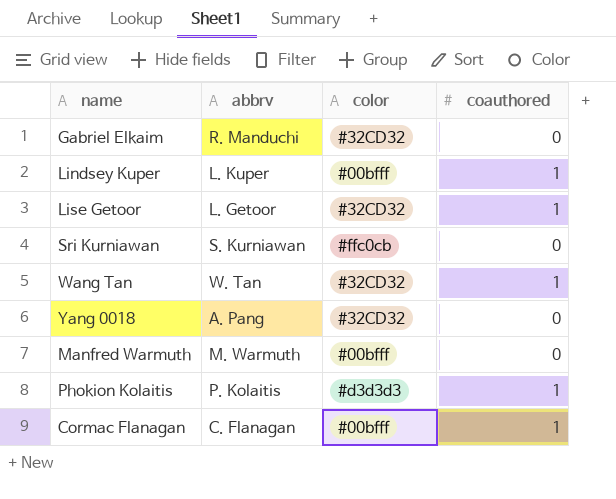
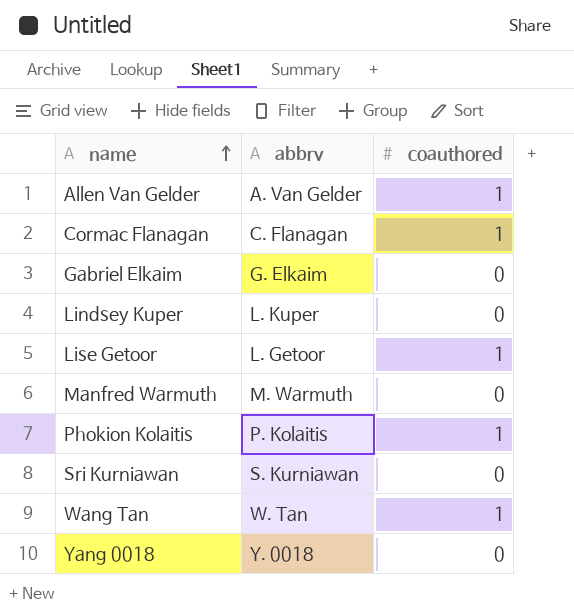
row order: none -> name ascending
column color | position: 3 -> none
row Allen Van Gelder: none -> A. Van Gelder | 1
Gabriel Elkaim | abbrv: R. Manduchi -> G. Elkaim
Lindsey Kuper | coauthored: 1 -> 0
Yang 0018 | abbrv: A. Pang -> Y. 0018

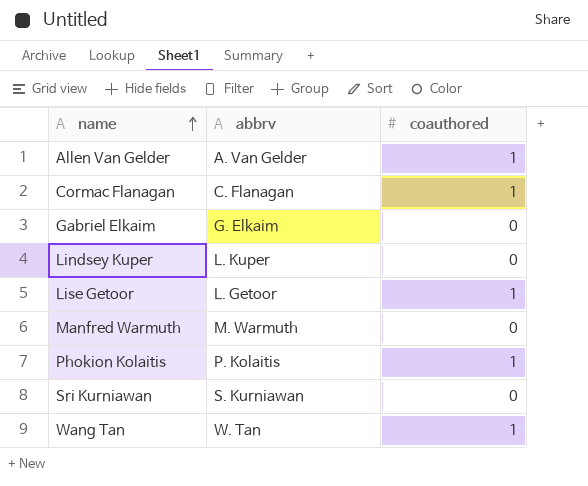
row Yang 0018: Y. 0018 | 0 -> none

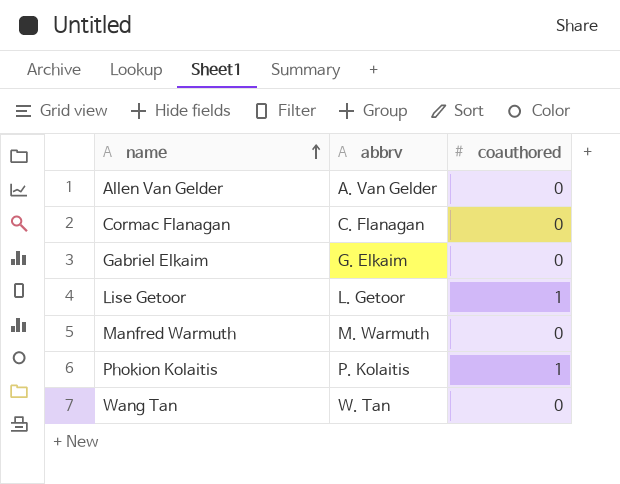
row Lindsey Kuper: L. Kuper | 0 -> none
row Sri Kurniawan: S. Kurniawan | 0 -> none
Allen Van Gelder | coauthored: 1 -> 0
Cormac Flanagan | coauthored: 1 -> 0
Wang Tan | coauthored: 1 -> 0

